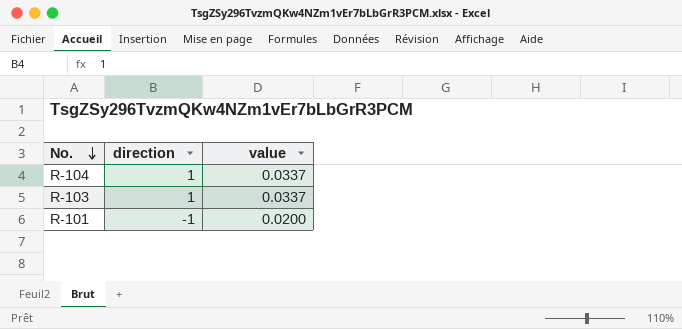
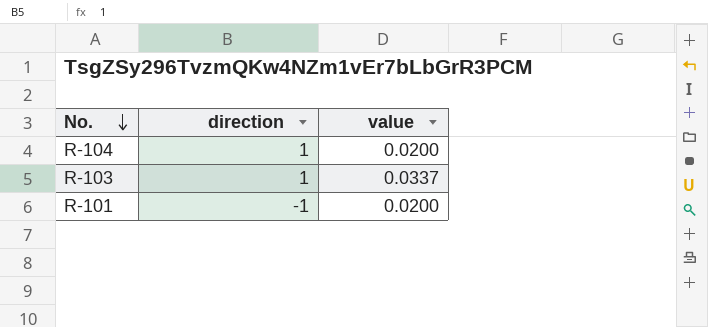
R-104 | value: 0.0337 -> 0.0200

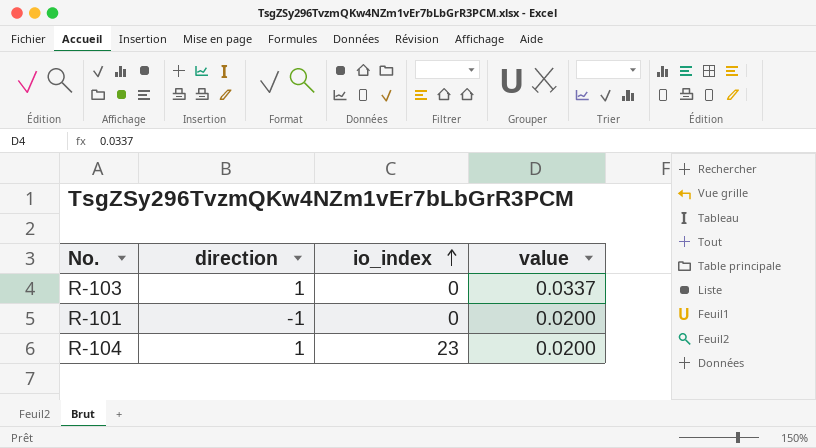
row order: No. descending -> io_index ascending
column io_index | position: none -> 3

